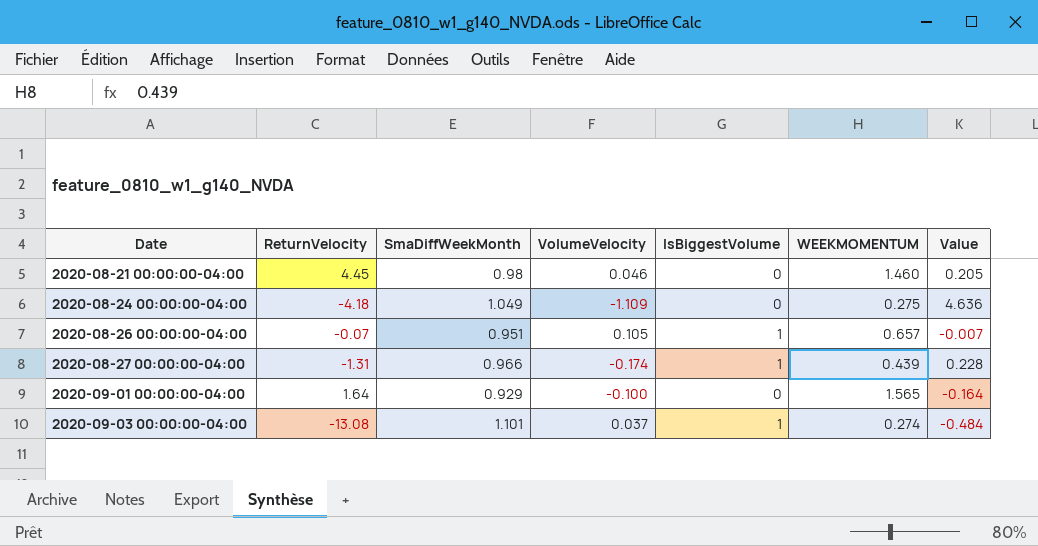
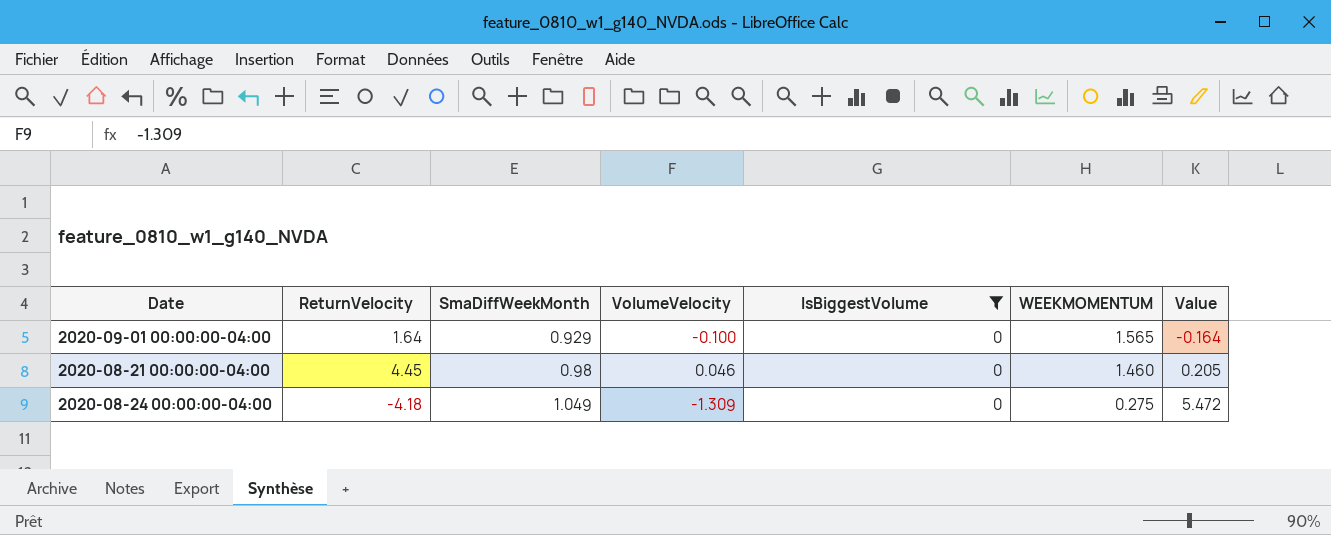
filter: none -> IsBiggestVolume = 0
row order: Date ascending -> SmaDiffWeekMonth ascending
2020-08-24 00:00:00-04:00 | VolumeVelocity: -1.109 -> -1.309
2020-08-24 00:00:00-04:00 | Value: 4.636 -> 5.472

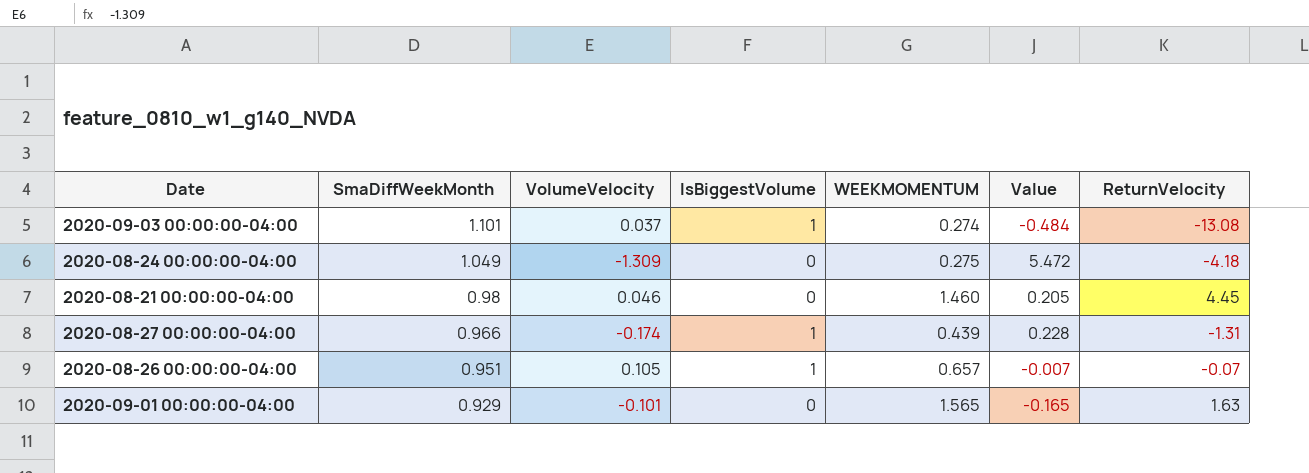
filter: IsBiggestVolume = 0 -> none
row order: SmaDiffWeekMonth ascending -> SmaDiffWeekMonth descending
column ReturnVelocity | position: 2 -> 7
2020-09-01 00:00:00-04:00 | VolumeVelocity: -0.100 -> -0.101
2020-09-01 00:00:00-04:00 | Value: -0.164 -> -0.165
2020-09-01 00:00:00-04:00 | ReturnVelocity: 1.64 -> 1.63

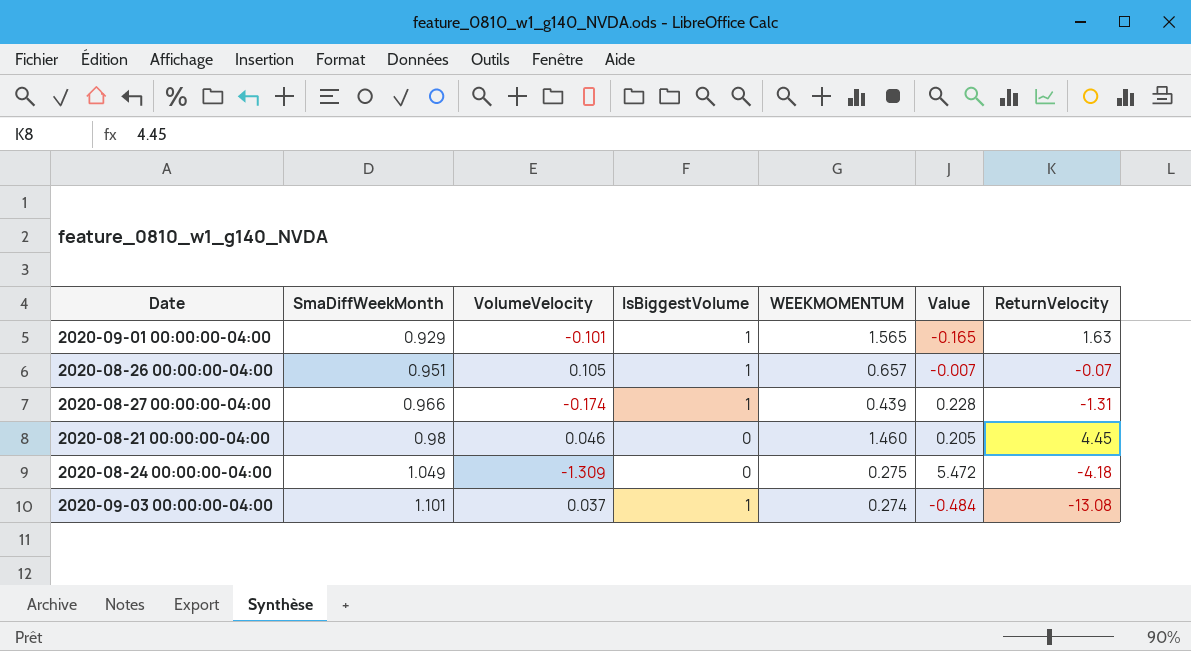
row order: SmaDiffWeekMonth descending -> SmaDiffWeekMonth ascending
2020-09-01 00:00:00-04:00 | IsBiggestVolume: 0 -> 1

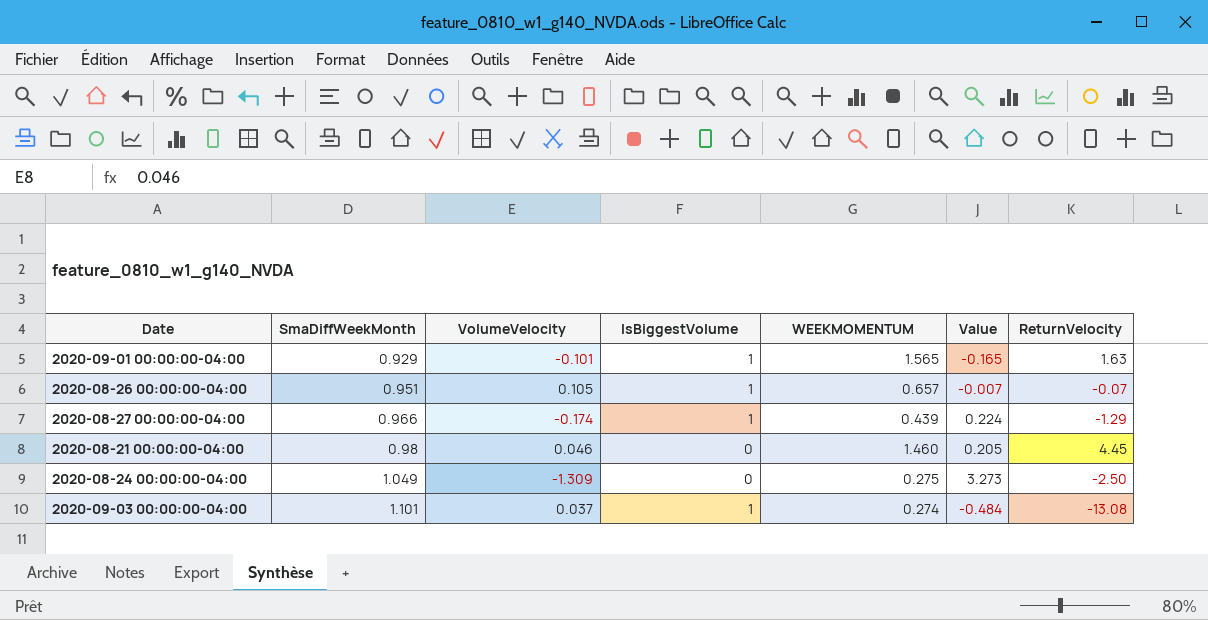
2020-08-27 00:00:00-04:00 | Value: 0.228 -> 0.224
2020-08-27 00:00:00-04:00 | ReturnVelocity: -1.31 -> -1.29
2020-08-24 00:00:00-04:00 | Value: 5.472 -> 3.273
2020-08-24 00:00:00-04:00 | ReturnVelocity: -4.18 -> -2.50

